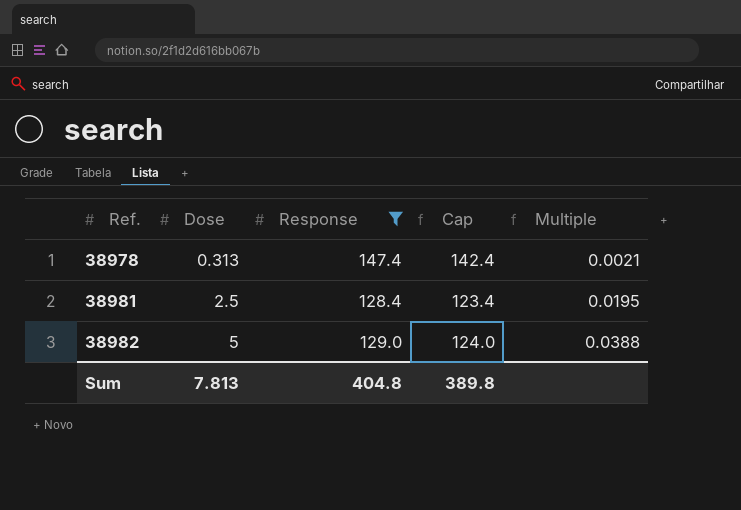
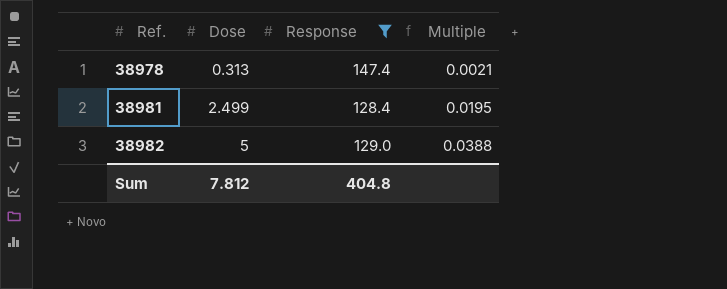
column Cap | formula: [Response] - 5 -> none
38981 | Dose: 2.5 -> 2.499
Sum | Dose: 7.813 -> 7.812

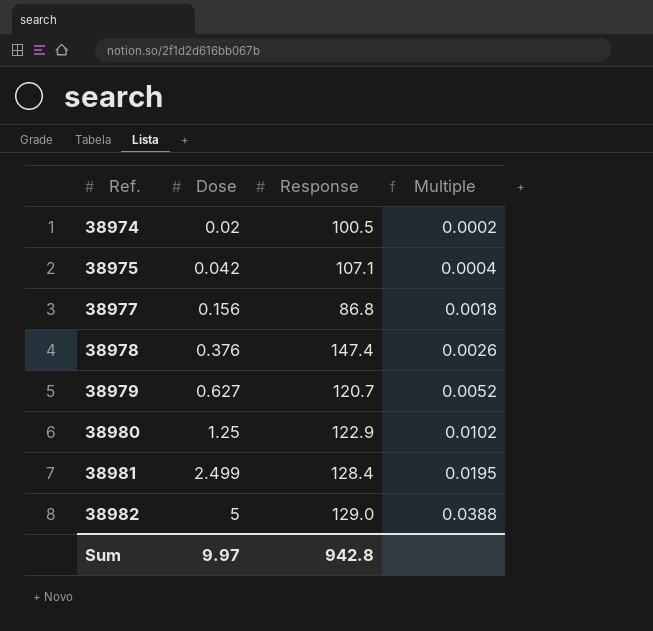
filter: Response >= 128.4 -> none
38978 | Dose: 0.313 -> 0.376
38978 | Multiple: 0.0021 -> 0.0026
Sum | Dose: 7.812 -> 9.97
Sum | Response: 404.8 -> 942.8

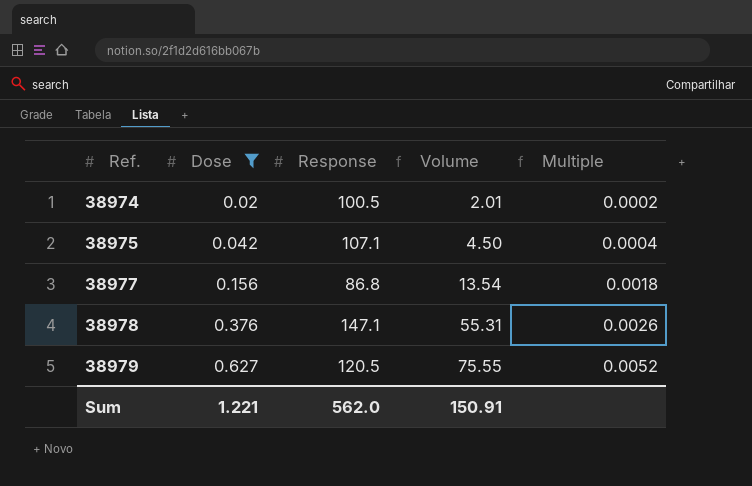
filter: none -> Dose <= 0.627
column Volume | formula: none -> [Dose] * [Response]
38978 | Response: 147.4 -> 147.1
38979 | Response: 120.7 -> 120.5
Sum | Dose: 9.97 -> 1.221
Sum | Response: 942.8 -> 562.0

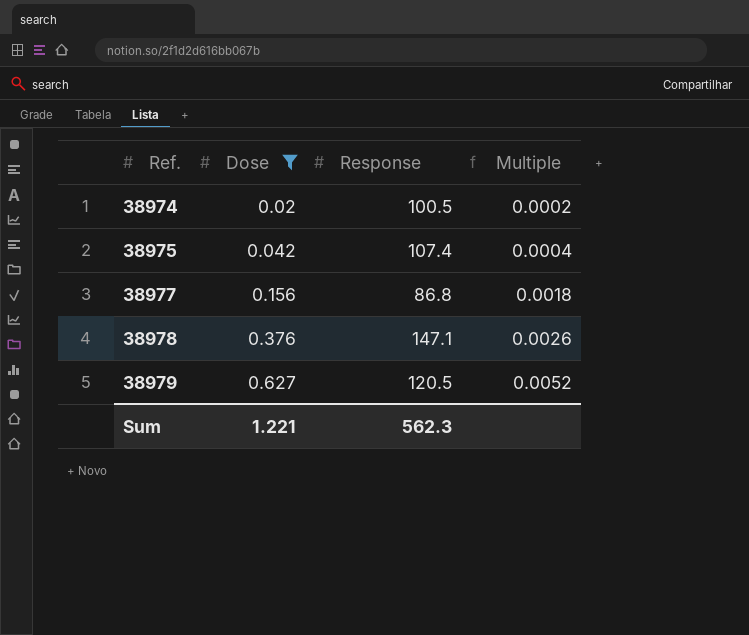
column Volume | formula: [Dose] * [Response] -> none
38975 | Response: 107.1 -> 107.4
Sum | Response: 562.0 -> 562.3

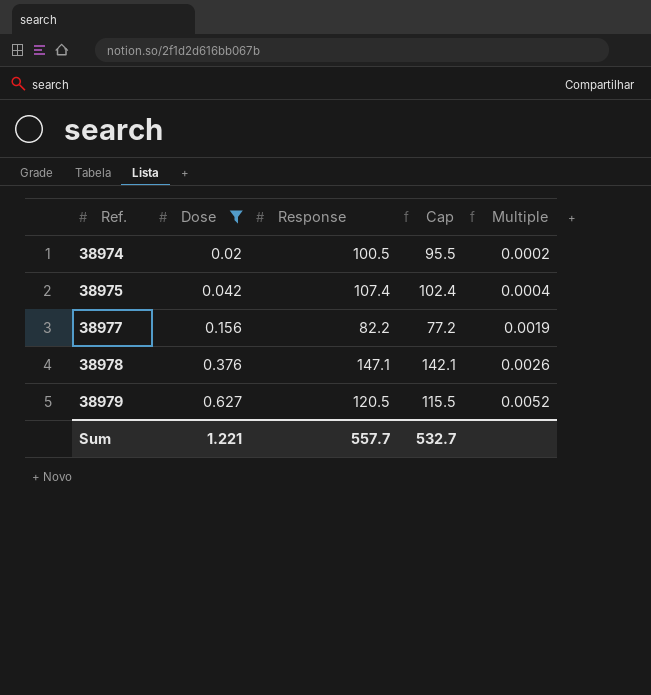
column Cap | formula: none -> [Response] - 5
38977 | Response: 86.8 -> 82.2
38977 | Multiple: 0.0018 -> 0.0019
Sum | Response: 562.3 -> 557.7

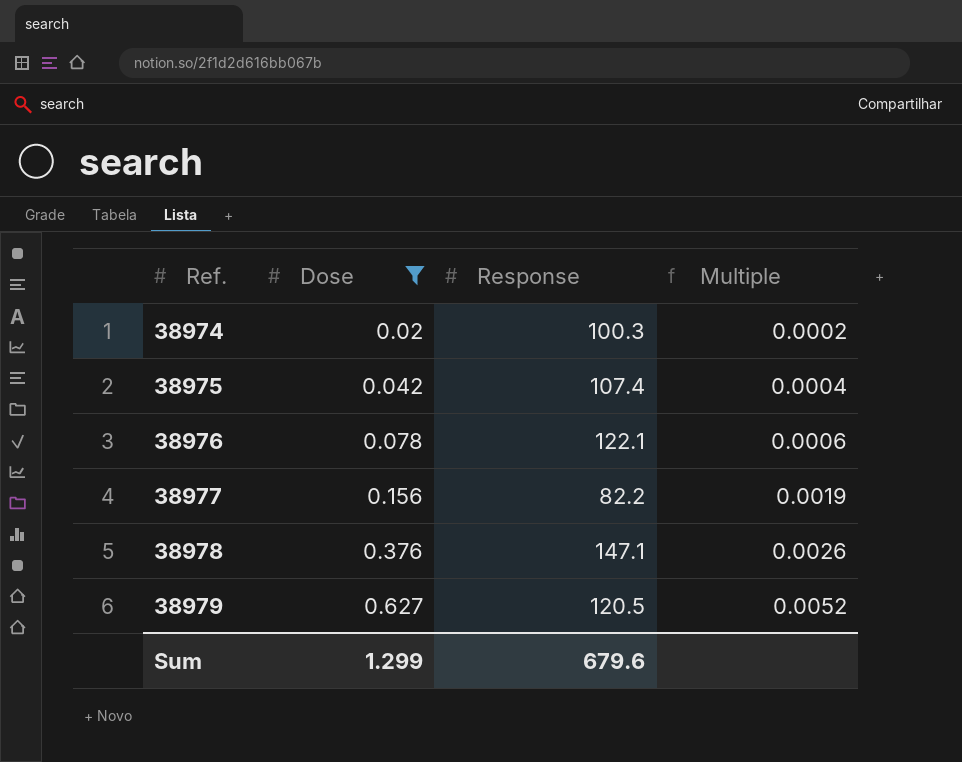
column Cap | formula: [Response] - 5 -> none
38974 | Response: 100.5 -> 100.3
row 38976: none -> 0.078 | 122.1 | 0.0006
Sum | Dose: 1.221 -> 1.299
Sum | Response: 557.7 -> 679.6

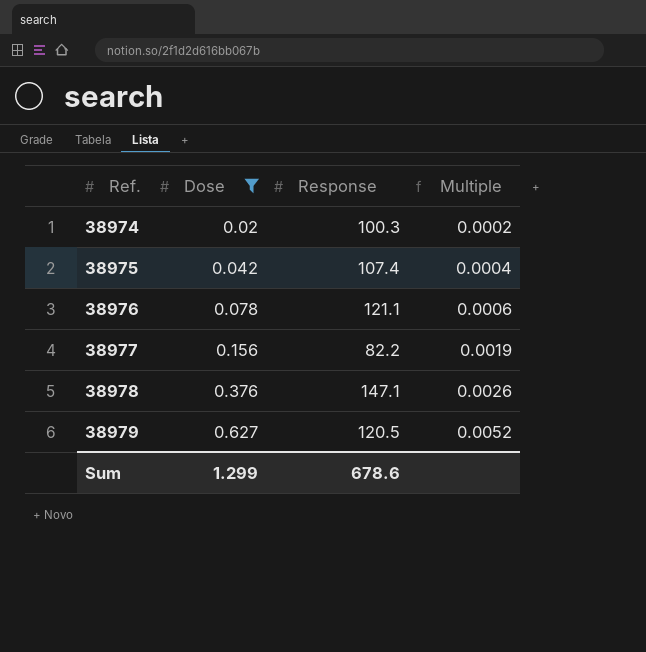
38976 | Response: 122.1 -> 121.1
Sum | Response: 679.6 -> 678.6

